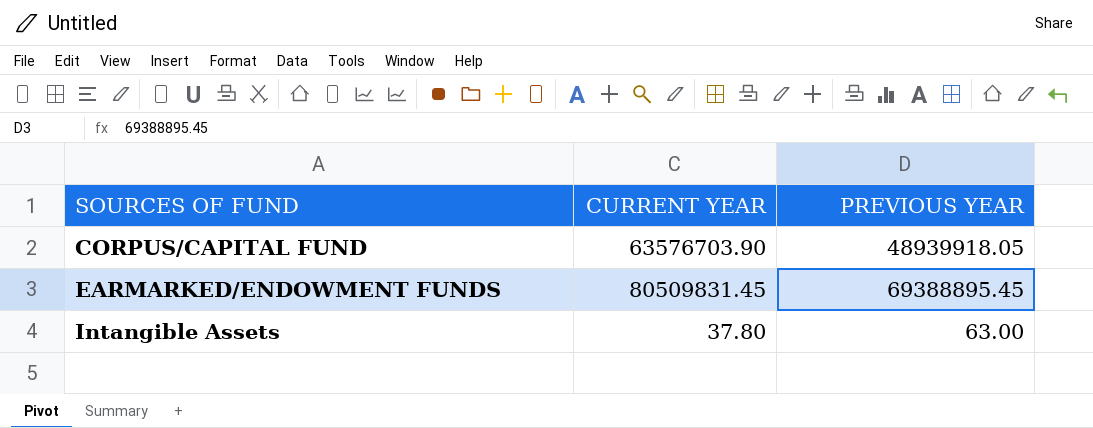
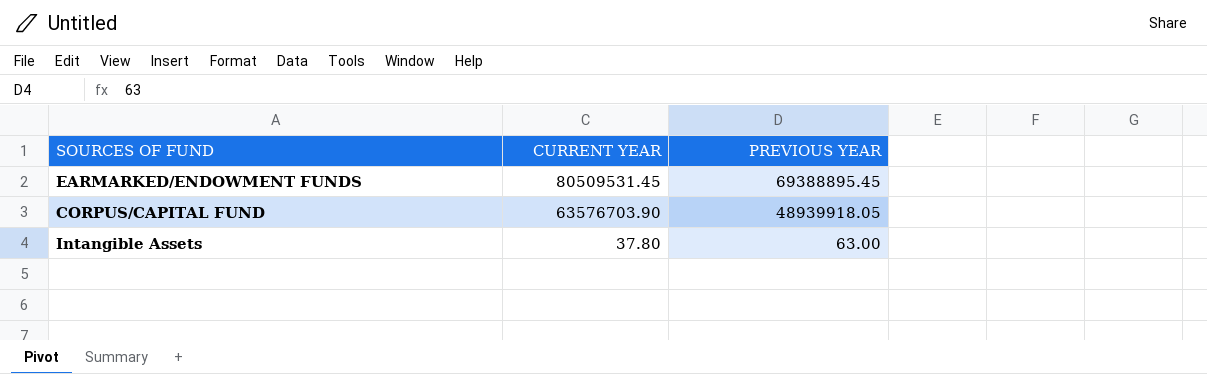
row order: SOURCES OF FUND ascending -> CURRENT YEAR descending
EARMARKED/ENDOWMENT FUNDS | CURRENT YEAR: 80509831.45 -> 80509531.45

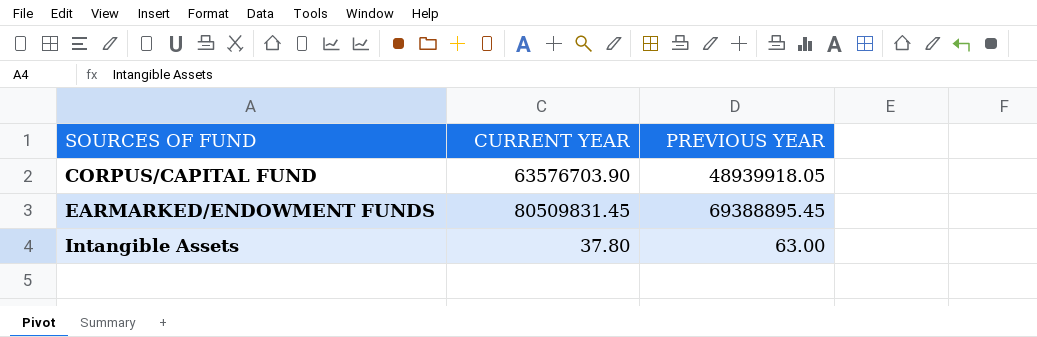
row order: CURRENT YEAR descending -> SOURCES OF FUND ascending
EARMARKED/ENDOWMENT FUNDS | CURRENT YEAR: 80509531.45 -> 80509831.45

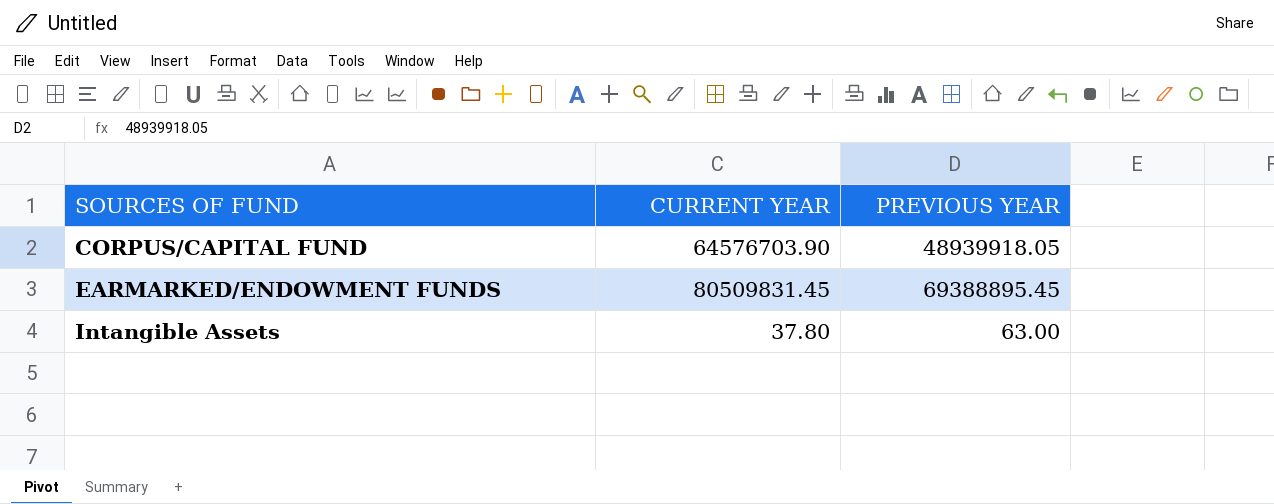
CORPUS/CAPITAL FUND | CURRENT YEAR: 63576703.90 -> 64576703.90

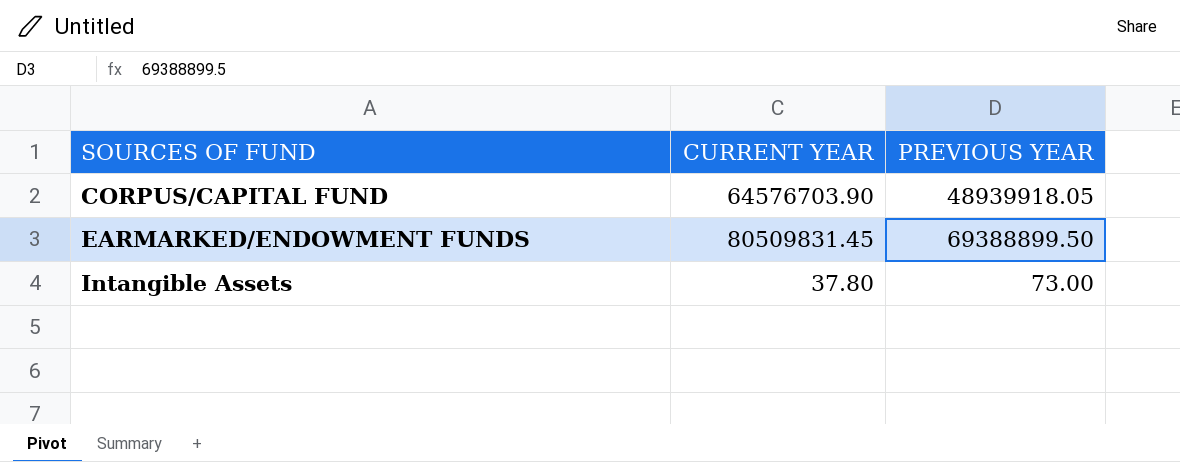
EARMARKED/ENDOWMENT FUNDS | PREVIOUS YEAR: 69388895.45 -> 69388899.50
Intangible Assets | PREVIOUS YEAR: 63.00 -> 73.00

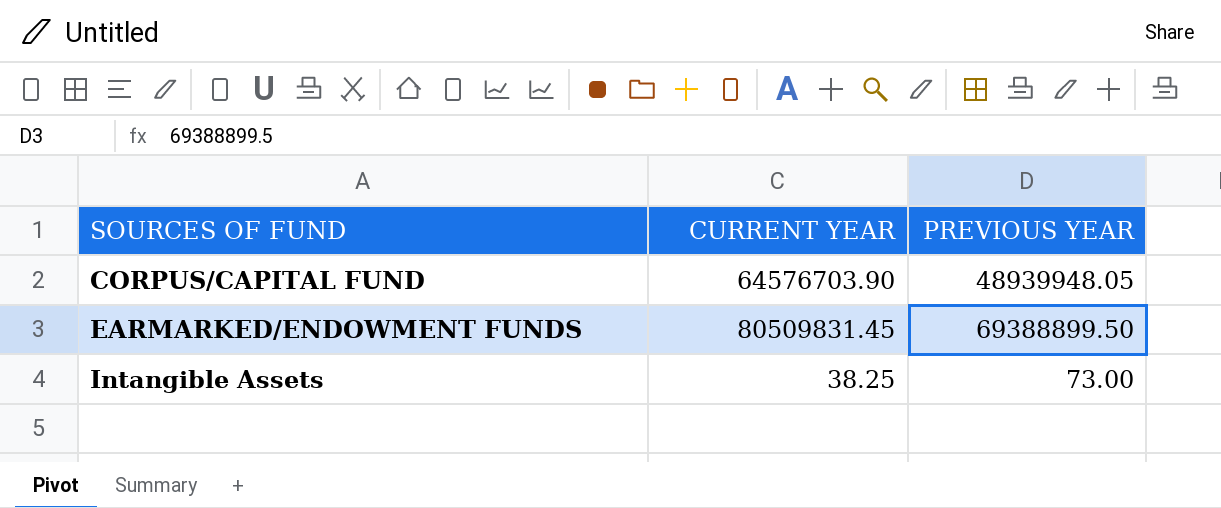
CORPUS/CAPITAL FUND | PREVIOUS YEAR: 48939918.05 -> 48939948.05
Intangible Assets | CURRENT YEAR: 37.80 -> 38.25

